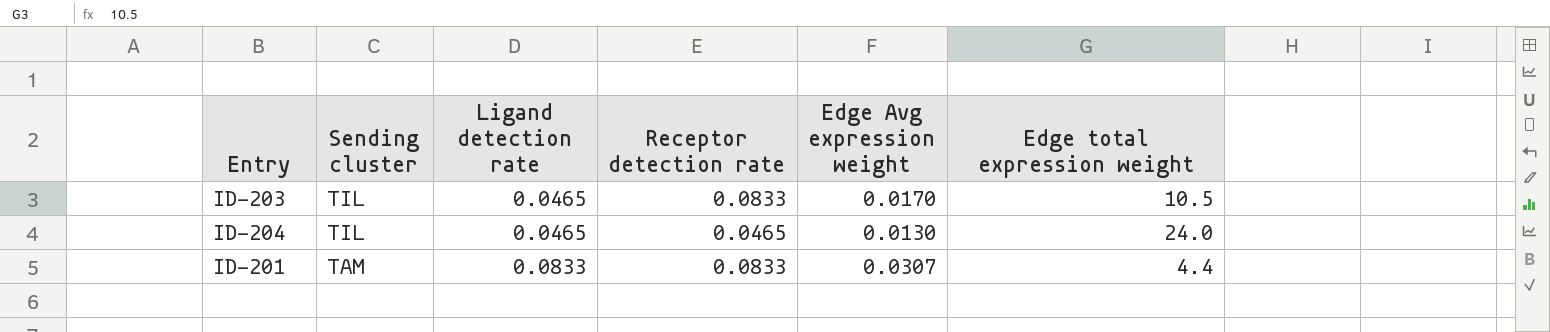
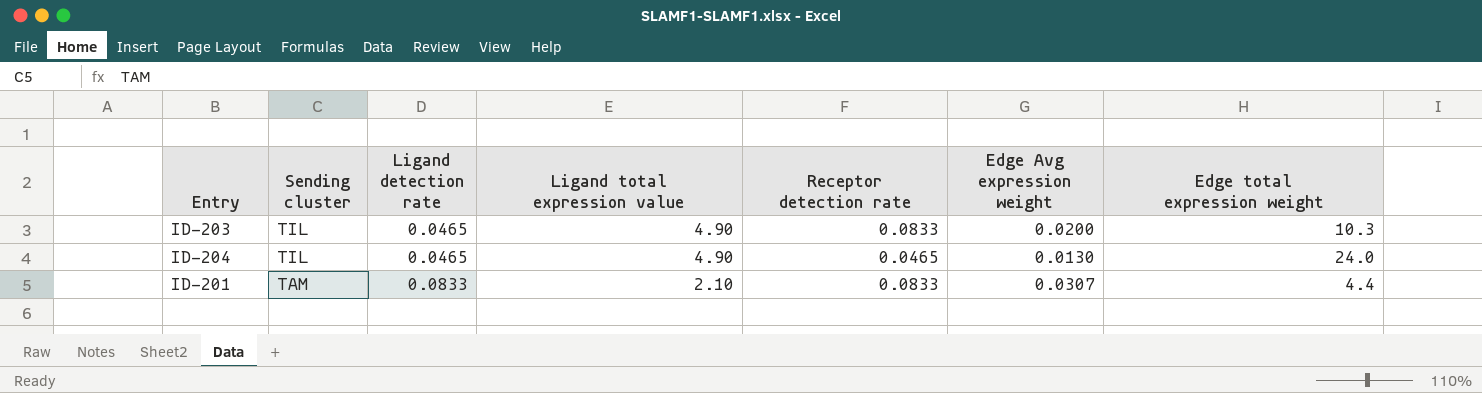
column Ligand total expression value | position: none -> 4
ID-203 | Edge Avg expression weight: 0.0170 -> 0.0200
ID-203 | Edge total expression weight: 10.5 -> 10.3

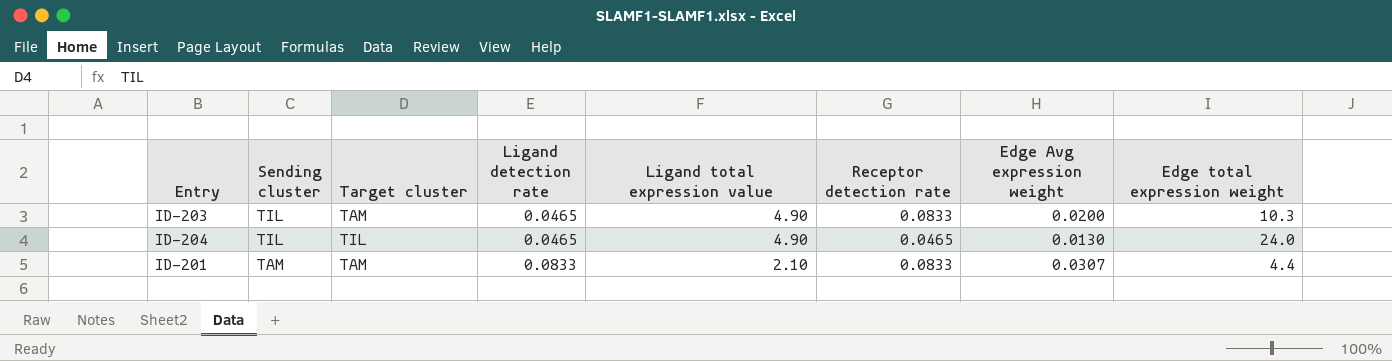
column Target cluster | position: none -> 3

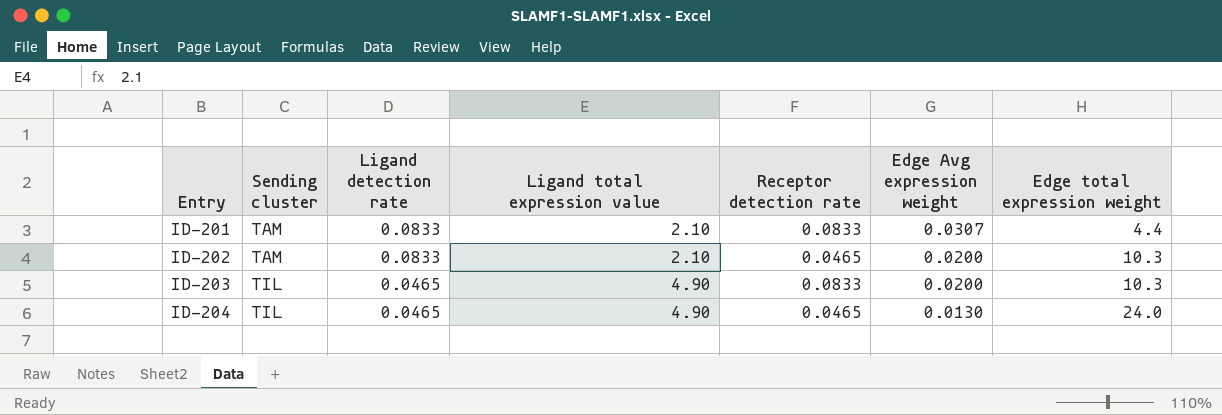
row order: Sending cluster descending -> Entry ascending
column Target cluster | position: 3 -> none
row ID-202: none -> TAM | 0.0833 | 2.10 | 0.0465 | 0.0200 | 10.3

